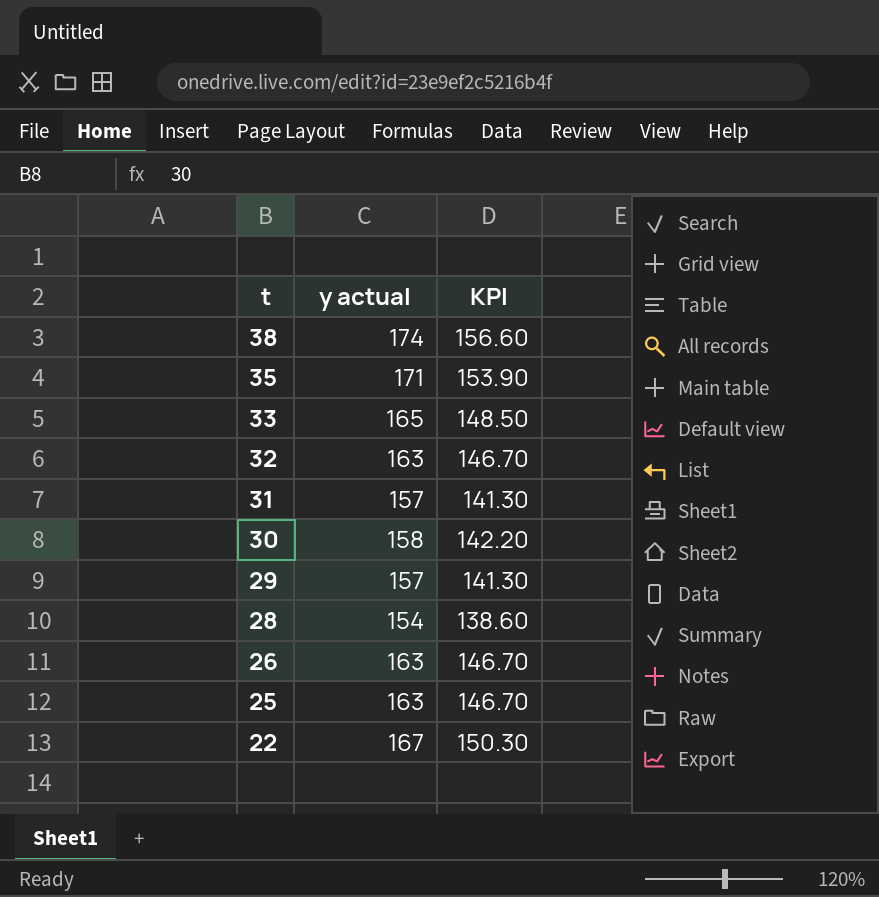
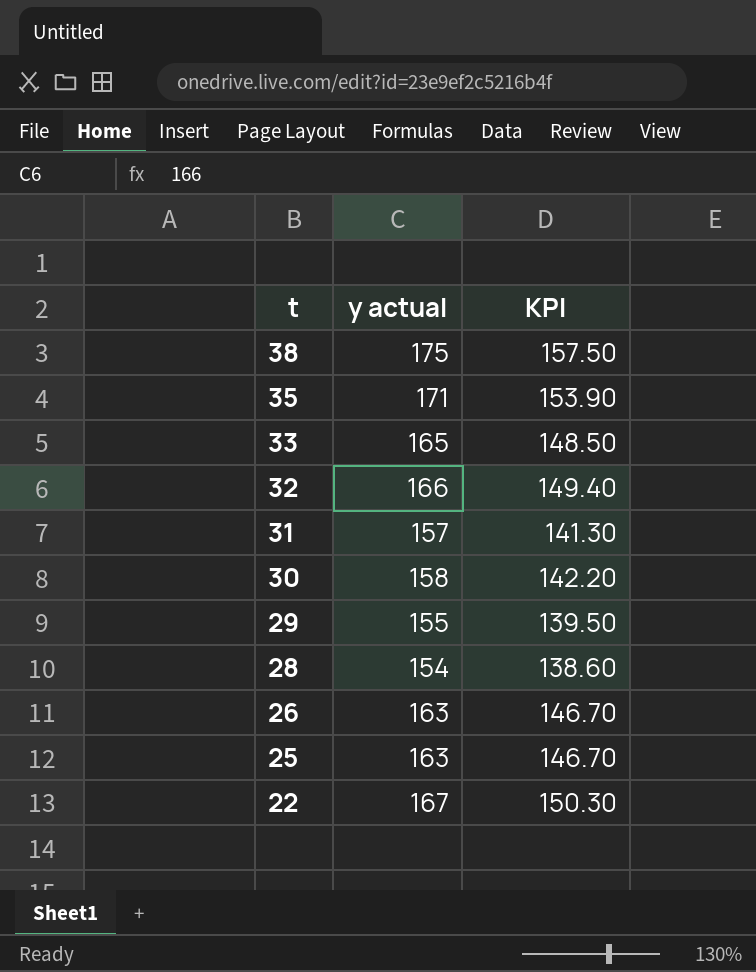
38 | y actual: 174 -> 175
38 | KPI: 156.60 -> 157.50
32 | y actual: 163 -> 166
32 | KPI: 146.70 -> 149.40
29 | y actual: 157 -> 155
29 | KPI: 141.30 -> 139.50

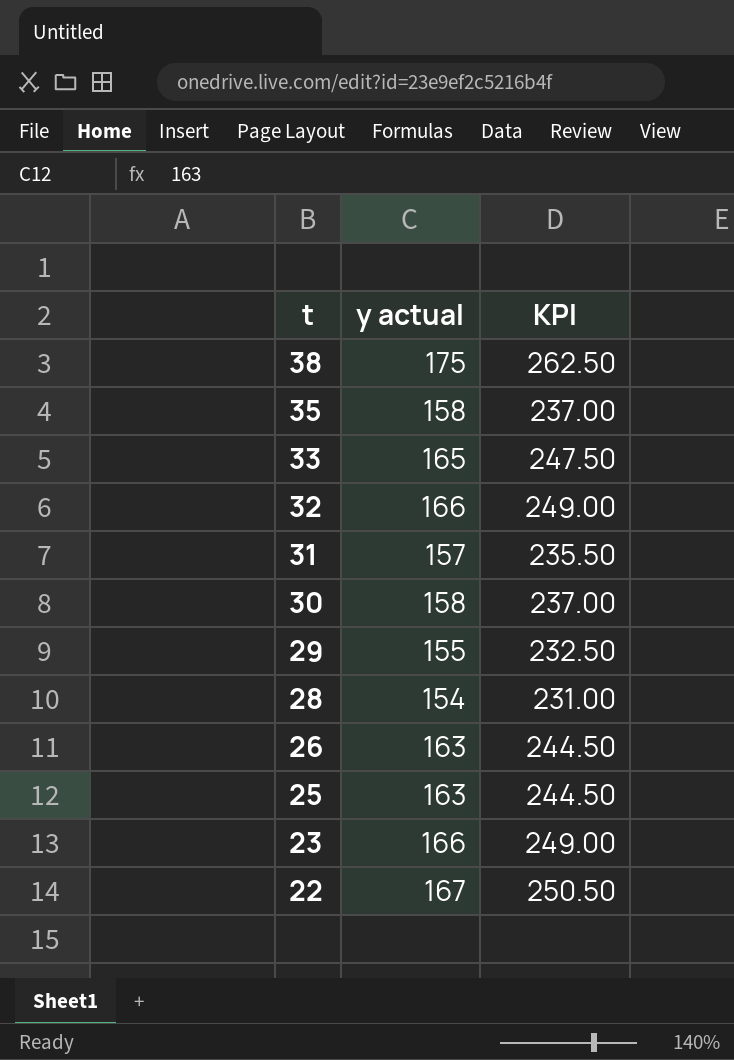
column KPI | formula: [y actual] * 0.9 -> [y actual] * 1.5
35 | y actual: 171 -> 158
row 23: none -> 166 | 249.00

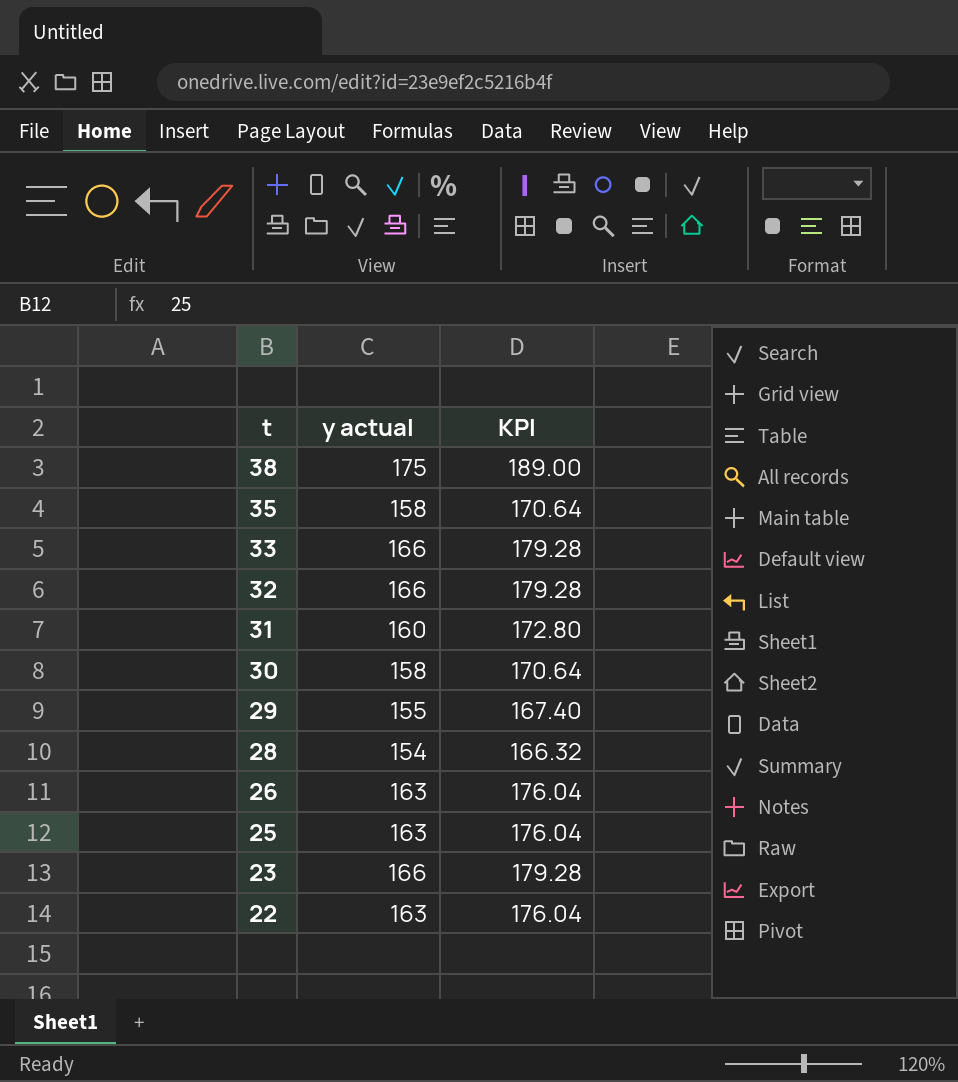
column KPI | formula: [y actual] * 1.5 -> [y actual] * 1.08
33 | y actual: 165 -> 166
31 | y actual: 157 -> 160
22 | y actual: 167 -> 163

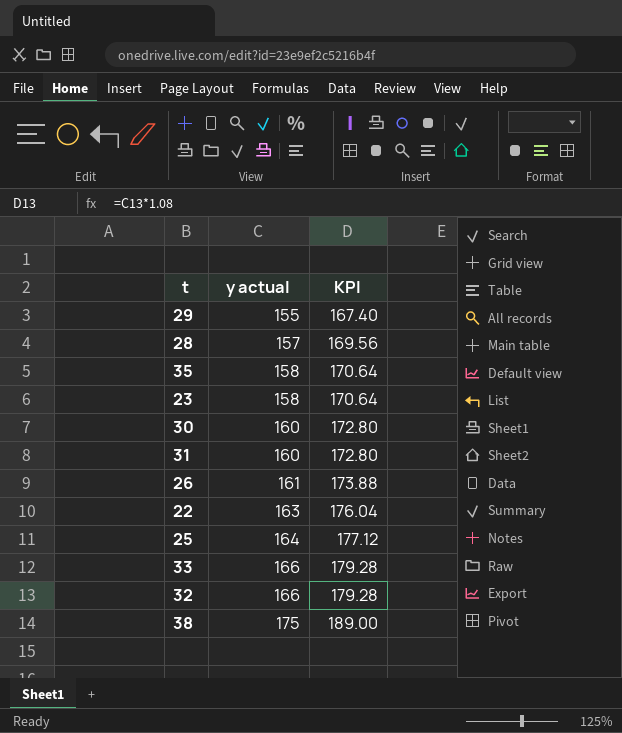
row order: t descending -> y actual ascending
28 | y actual: 154 -> 157
28 | KPI: 166.32 -> 169.56
23 | y actual: 166 -> 158
23 | KPI: 179.28 -> 170.64
30 | y actual: 158 -> 160
30 | KPI: 170.64 -> 172.80
26 | y actual: 163 -> 161
26 | KPI: 176.04 -> 173.88
25 | y actual: 163 -> 164
25 | KPI: 176.04 -> 177.12

